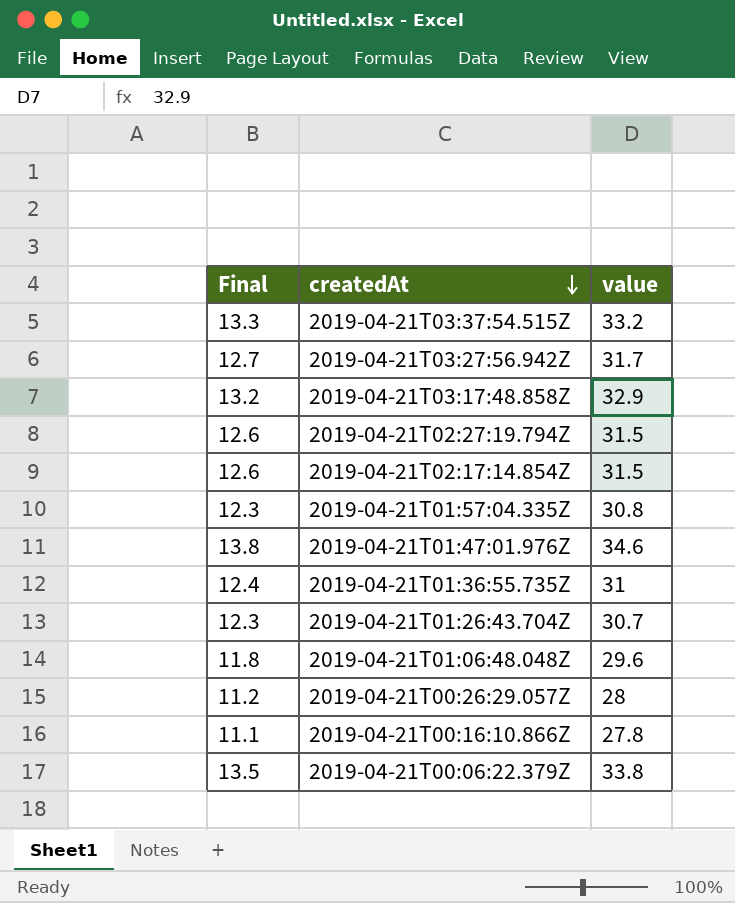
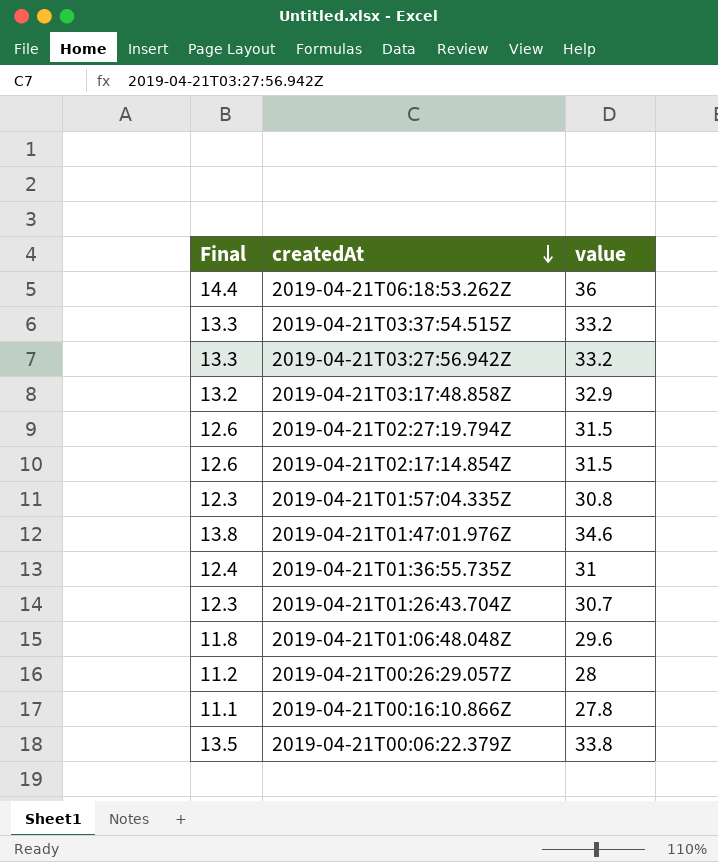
row 2019-04-21T06:18:53.262Z: none -> 14.4 | 36
2019-04-21T03:27:56.942Z | Final: 12.7 -> 13.3
2019-04-21T03:27:56.942Z | value: 31.7 -> 33.2

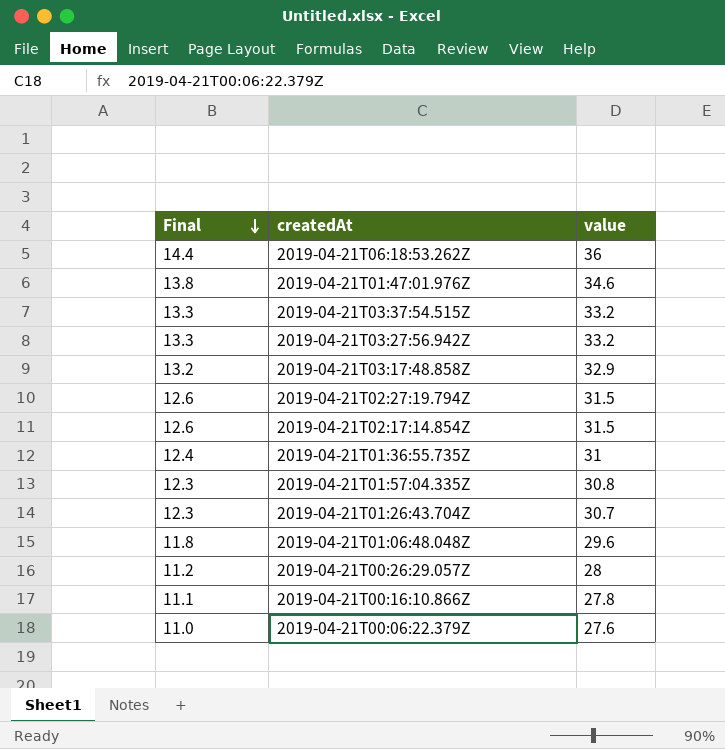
row order: createdAt descending -> Final descending
2019-04-21T00:06:22.379Z | Final: 13.5 -> 11.0
2019-04-21T00:06:22.379Z | value: 33.8 -> 27.6

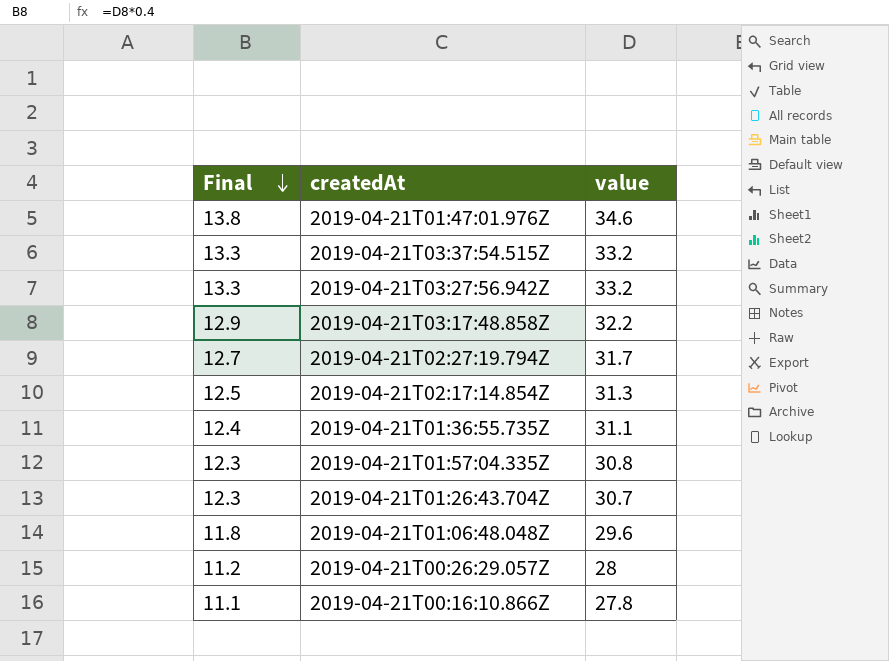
row 2019-04-21T06:18:53.262Z: 14.4 | 36 -> none
row 2019-04-21T00:06:22.379Z: 11.0 | 27.6 -> none
2019-04-21T03:17:48.858Z | Final: 13.2 -> 12.9
2019-04-21T03:17:48.858Z | value: 32.9 -> 32.2
2019-04-21T02:27:19.794Z | Final: 12.6 -> 12.7
2019-04-21T02:27:19.794Z | value: 31.5 -> 31.7
2019-04-21T02:17:14.854Z | Final: 12.6 -> 12.5
2019-04-21T02:17:14.854Z | value: 31.5 -> 31.3
2019-04-21T01:36:55.735Z | value: 31 -> 31.1

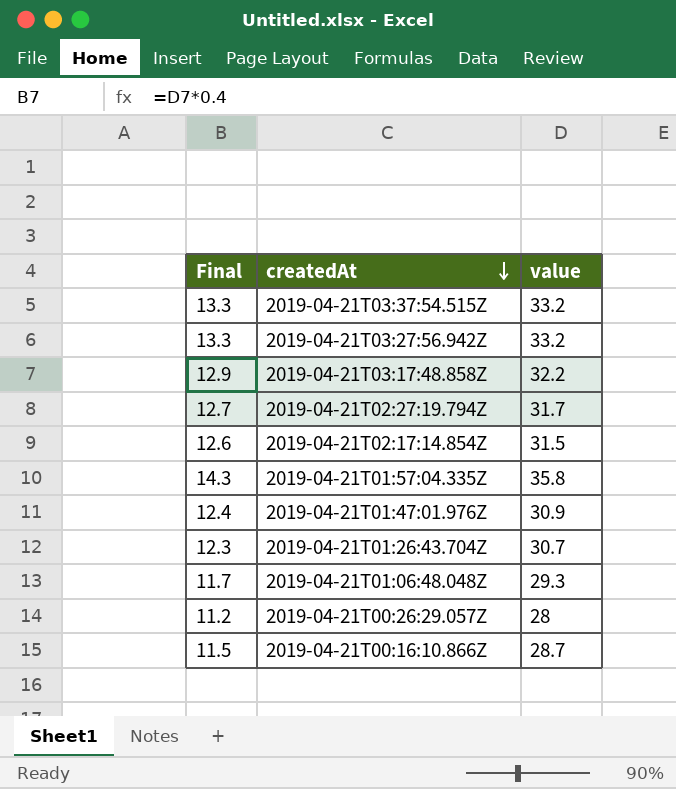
row order: Final descending -> createdAt descending
row 2019-04-21T01:36:55.735Z: 12.4 | 31.1 -> none
2019-04-21T02:17:14.854Z | Final: 12.5 -> 12.6
2019-04-21T02:17:14.854Z | value: 31.3 -> 31.5
2019-04-21T01:57:04.335Z | Final: 12.3 -> 14.3
2019-04-21T01:57:04.335Z | value: 30.8 -> 35.8
2019-04-21T01:47:01.976Z | Final: 13.8 -> 12.4
2019-04-21T01:47:01.976Z | value: 34.6 -> 30.9
2019-04-21T01:06:48.048Z | Final: 11.8 -> 11.7
2019-04-21T01:06:48.048Z | value: 29.6 -> 29.3
2019-04-21T00:16:10.866Z | Final: 11.1 -> 11.5
2019-04-21T00:16:10.866Z | value: 27.8 -> 28.7

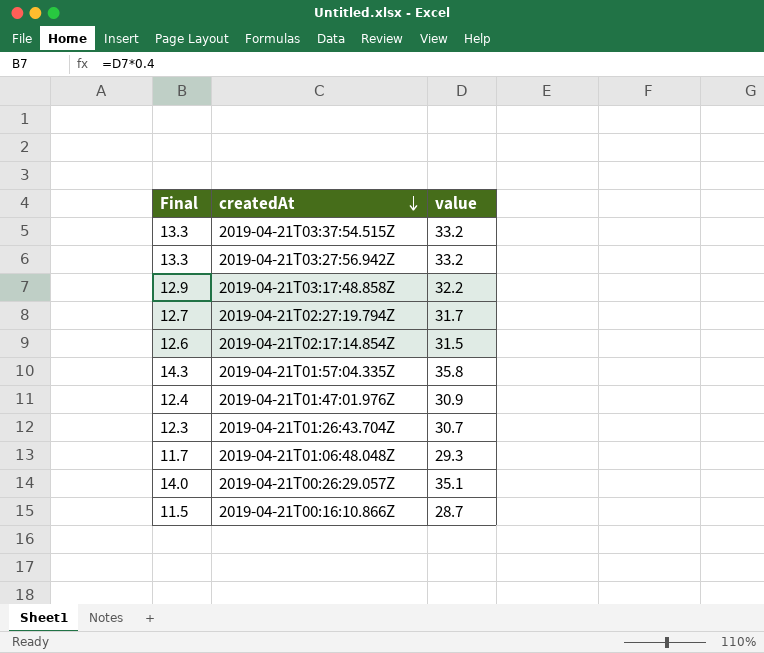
2019-04-21T00:26:29.057Z | Final: 11.2 -> 14.0
2019-04-21T00:26:29.057Z | value: 28 -> 35.1

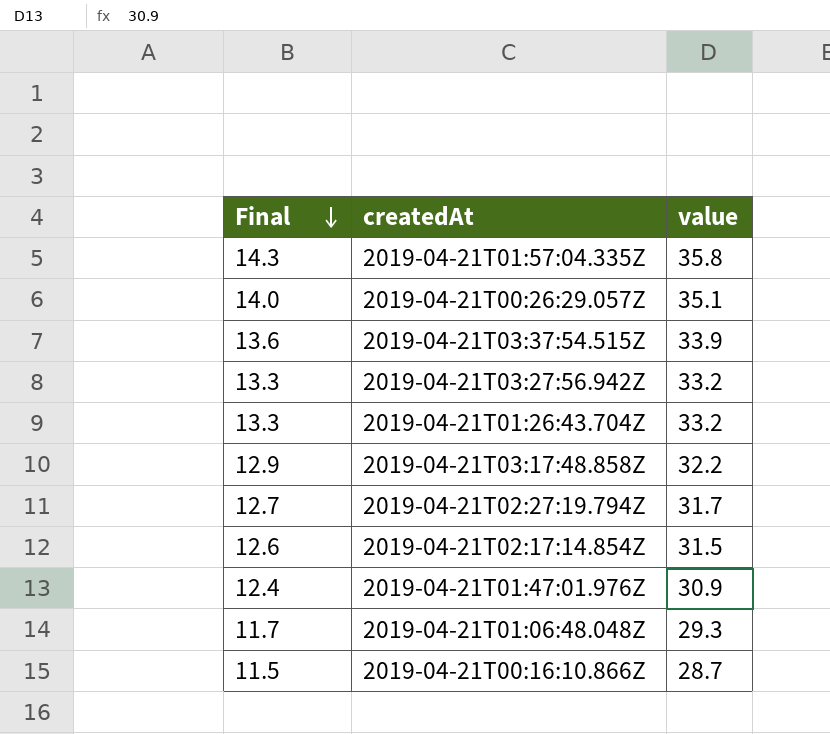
row order: createdAt descending -> Final descending
2019-04-21T03:37:54.515Z | Final: 13.3 -> 13.6
2019-04-21T03:37:54.515Z | value: 33.2 -> 33.9
2019-04-21T01:26:43.704Z | Final: 12.3 -> 13.3
2019-04-21T01:26:43.704Z | value: 30.7 -> 33.2

